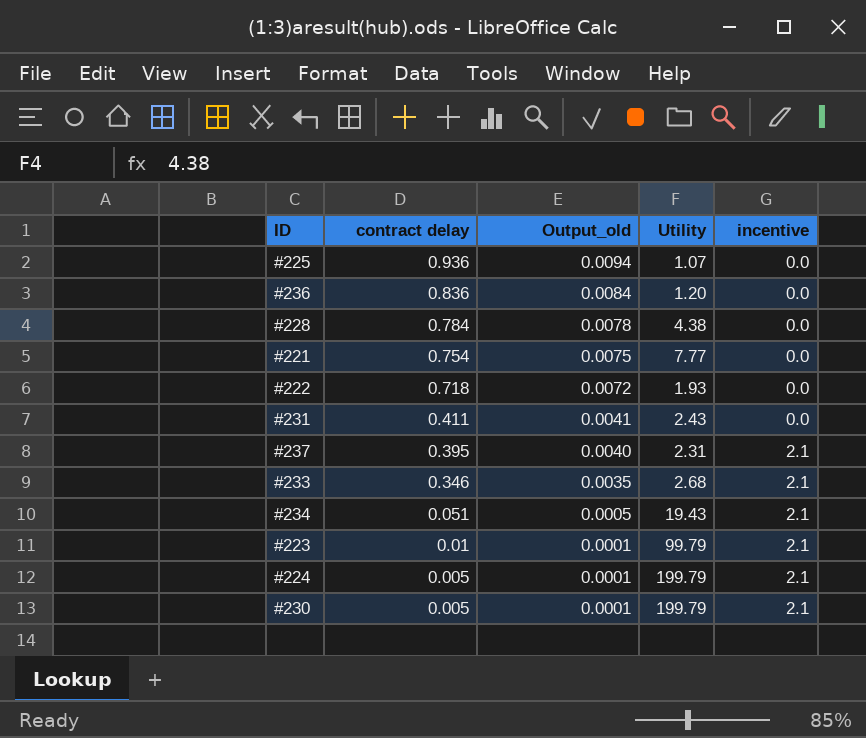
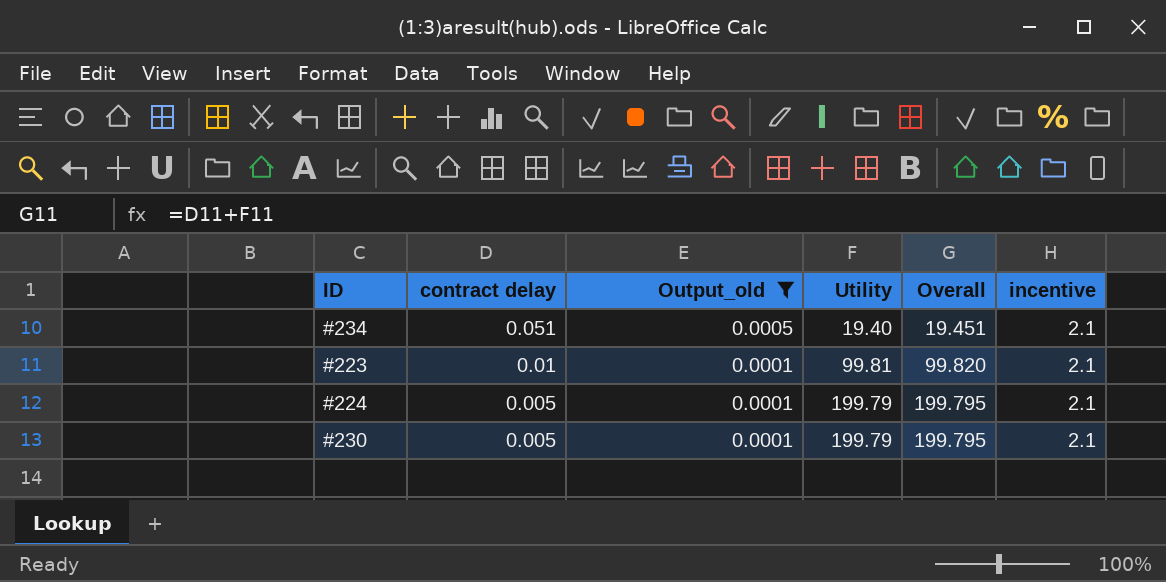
filter: none -> Output_old <= 0.0005
column Overall | formula: none -> [contract delay] + [Utility]
#234 | Utility: 19.43 -> 19.40
#223 | Utility: 99.79 -> 99.81

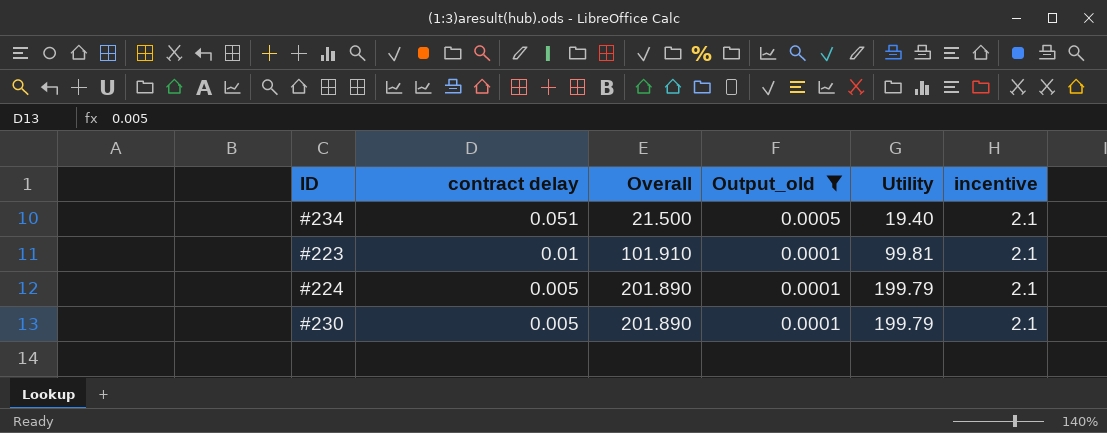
column Overall | formula: [contract delay] + [Utility] -> [Utility] + [incentive]
column Overall | position: 5 -> 3

